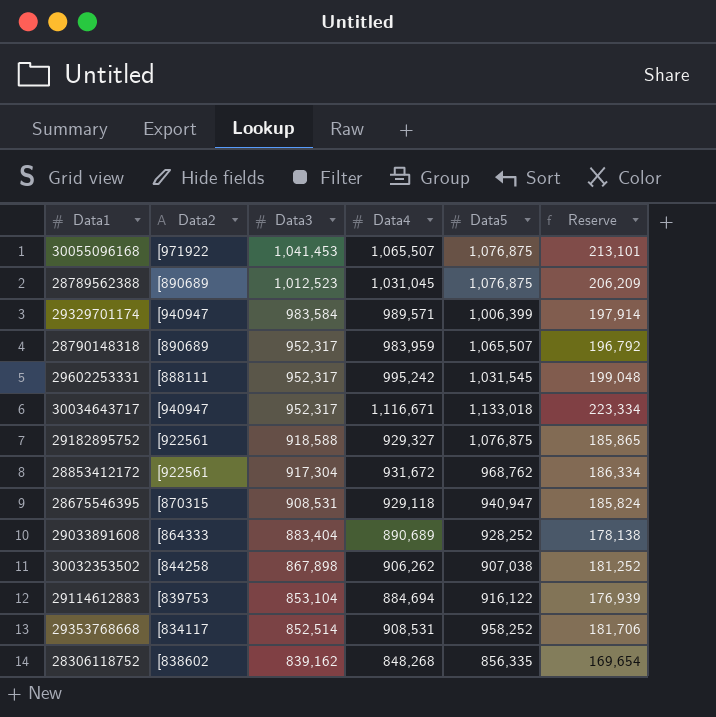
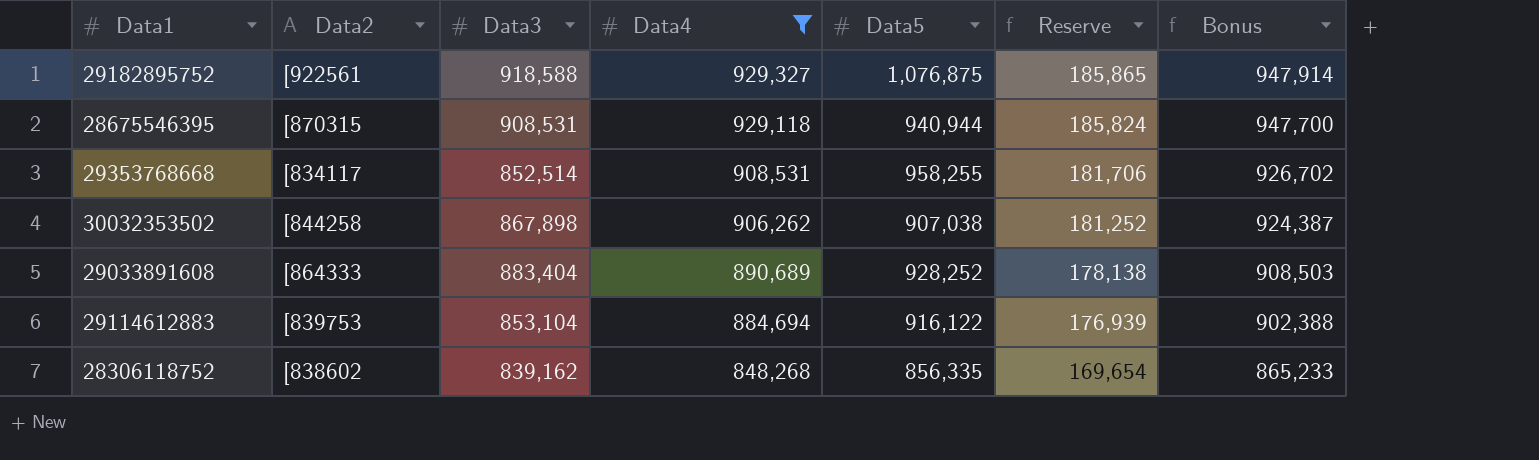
filter: none -> Data4 <= 929,327
row order: Data3 descending -> Data4 descending
column Bonus | formula: none -> [Data4] * 1.02
28675546395 | Data5: 940,947 -> 940,944
29353768668 | Data5: 958,252 -> 958,255

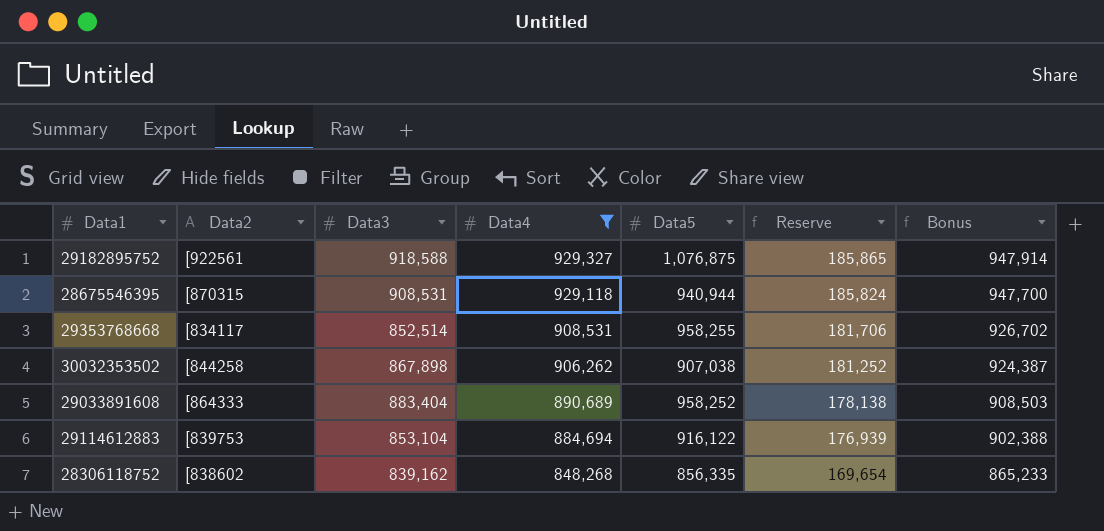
29033891608 | Data5: 928,252 -> 958,252

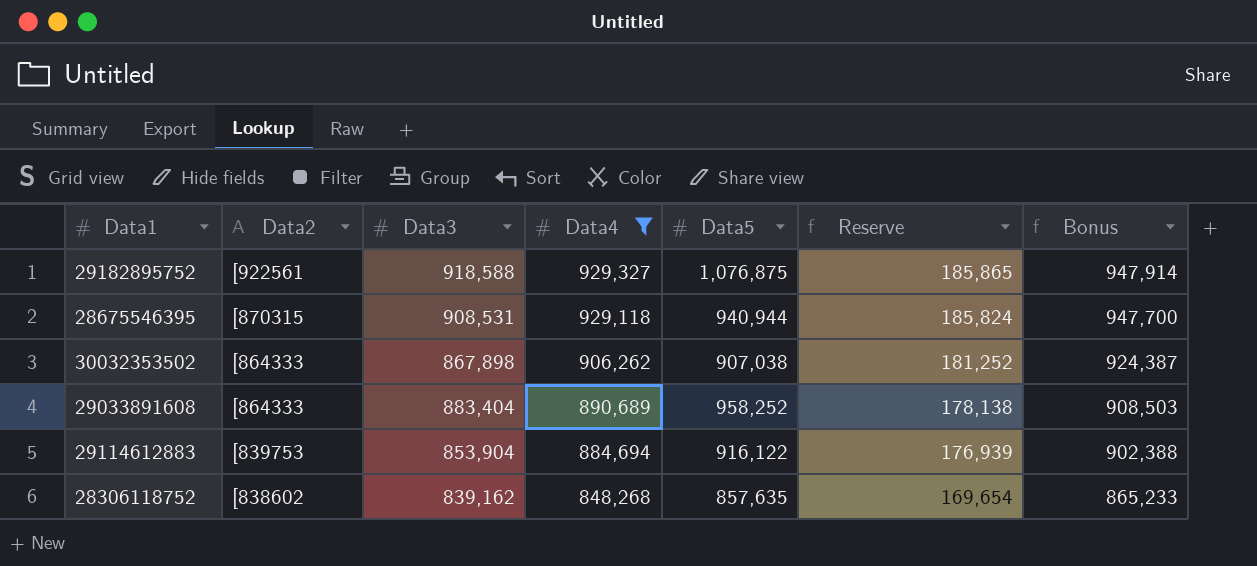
row 29353768668: [834117 | 852,514 | 908,531 | 958,255 | 181,706 | 926,702 -> none
30032353502 | Data2: [844258 -> [864333
29114612883 | Data3: 853,104 -> 853,904
28306118752 | Data5: 856,335 -> 857,635

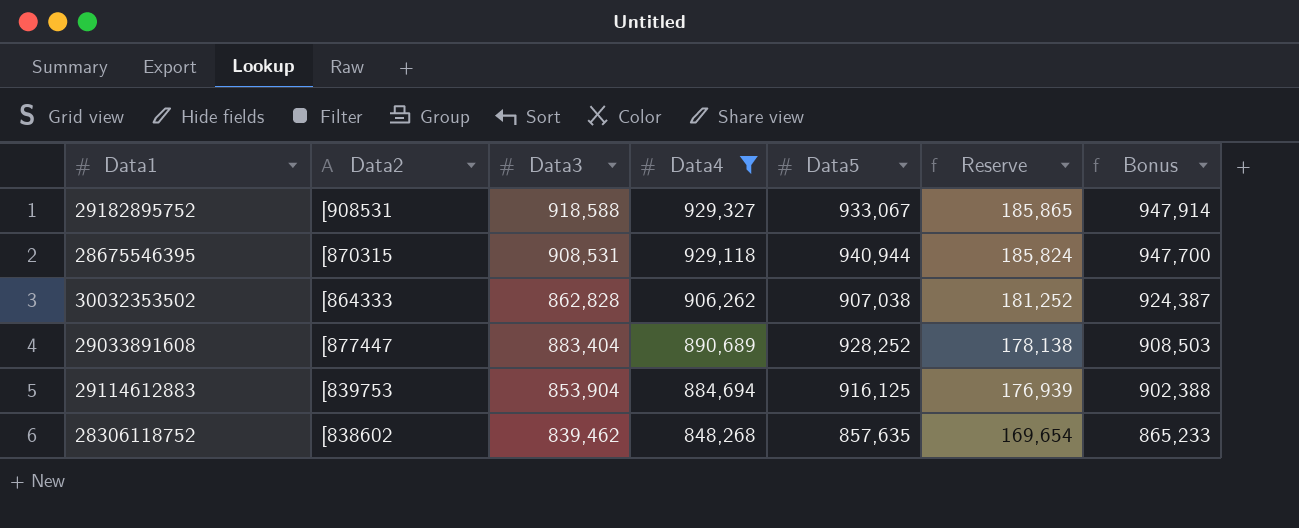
29182895752 | Data2: [922561 -> [908531
29182895752 | Data5: 1,076,875 -> 933,067
30032353502 | Data3: 867,898 -> 862,828
29033891608 | Data2: [864333 -> [877447
29033891608 | Data5: 958,252 -> 928,252
29114612883 | Data5: 916,122 -> 916,125
28306118752 | Data3: 839,162 -> 839,462

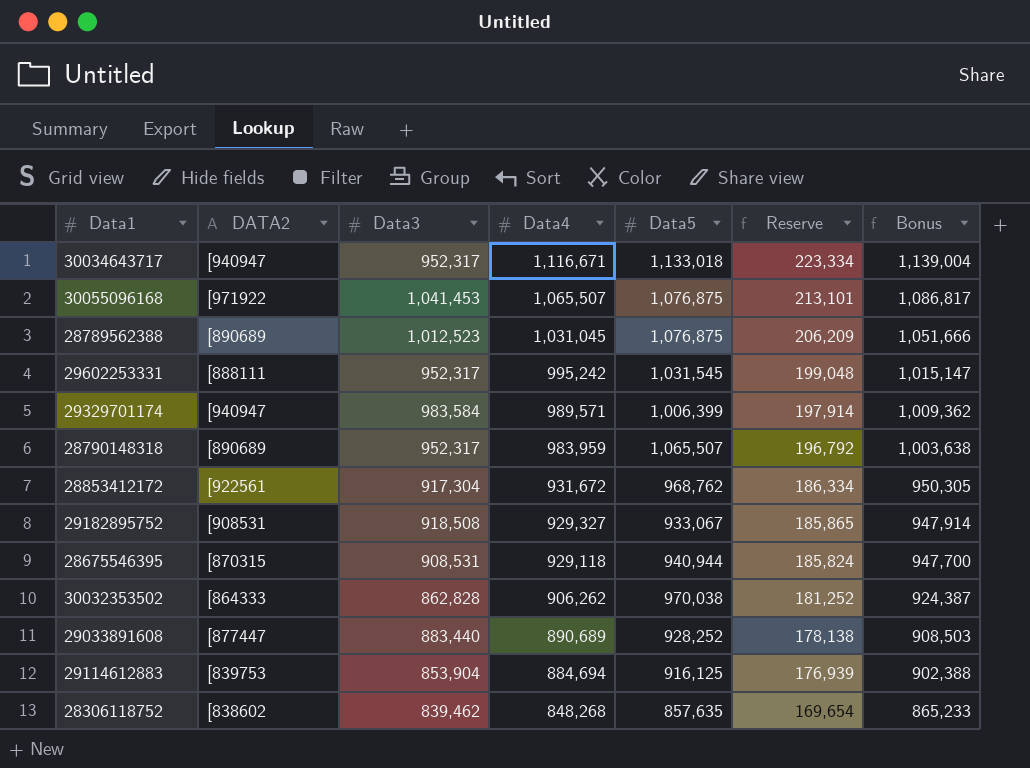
filter: Data4 <= 929,327 -> none
column name: Data2 -> DATA2
29182895752 | Data3: 918,588 -> 918,508
30032353502 | Data5: 907,038 -> 970,038
29033891608 | Data3: 883,404 -> 883,440

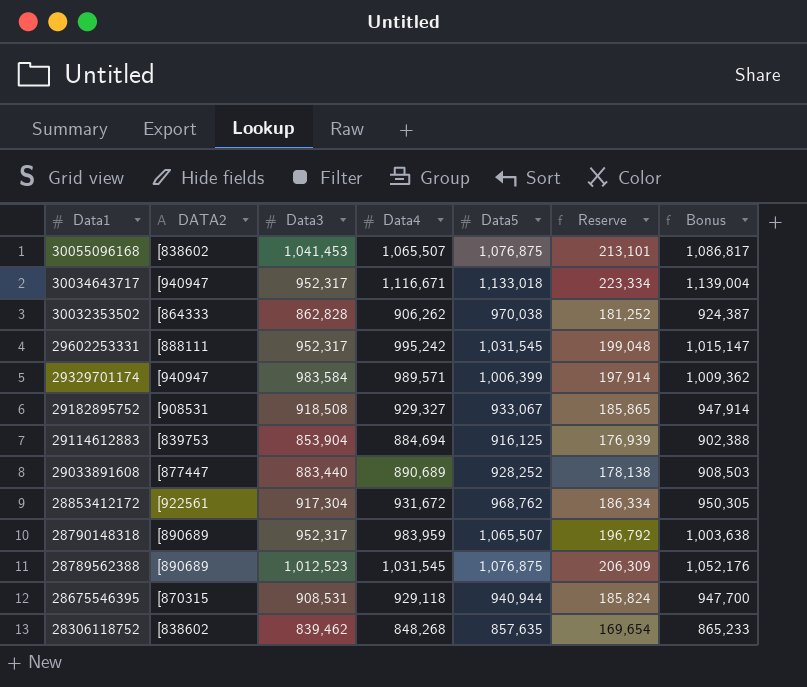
row order: Data4 descending -> Data1 descending
30055096168 | DATA2: [971922 -> [838602
28789562388 | Data4: 1,031,045 -> 1,031,545
28789562388 | Reserve: 206,209 -> 206,309
28789562388 | Bonus: 1,051,666 -> 1,052,176

